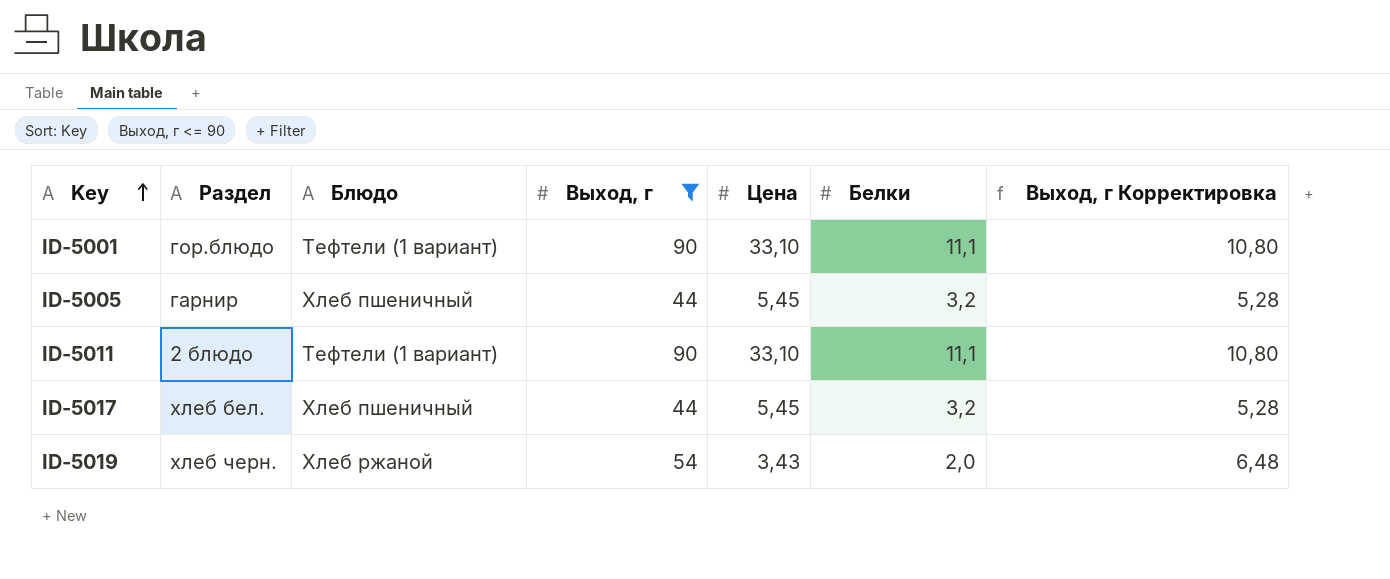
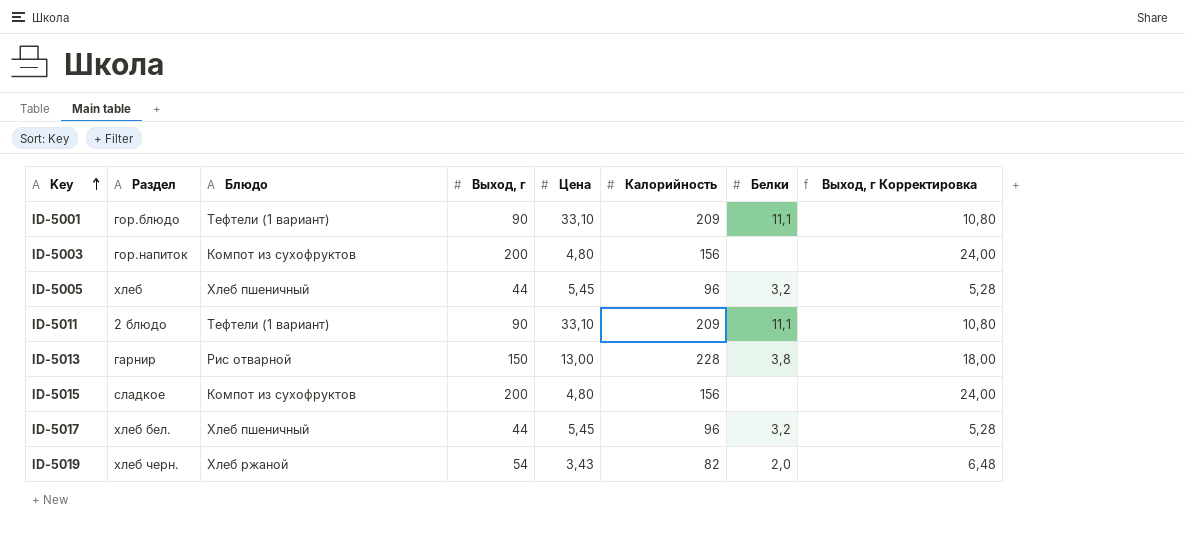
filter: Выход, г <= 90 -> none
column Калорийность | position: none -> 6
ID-5005 | Раздел: гарнир -> хлеб

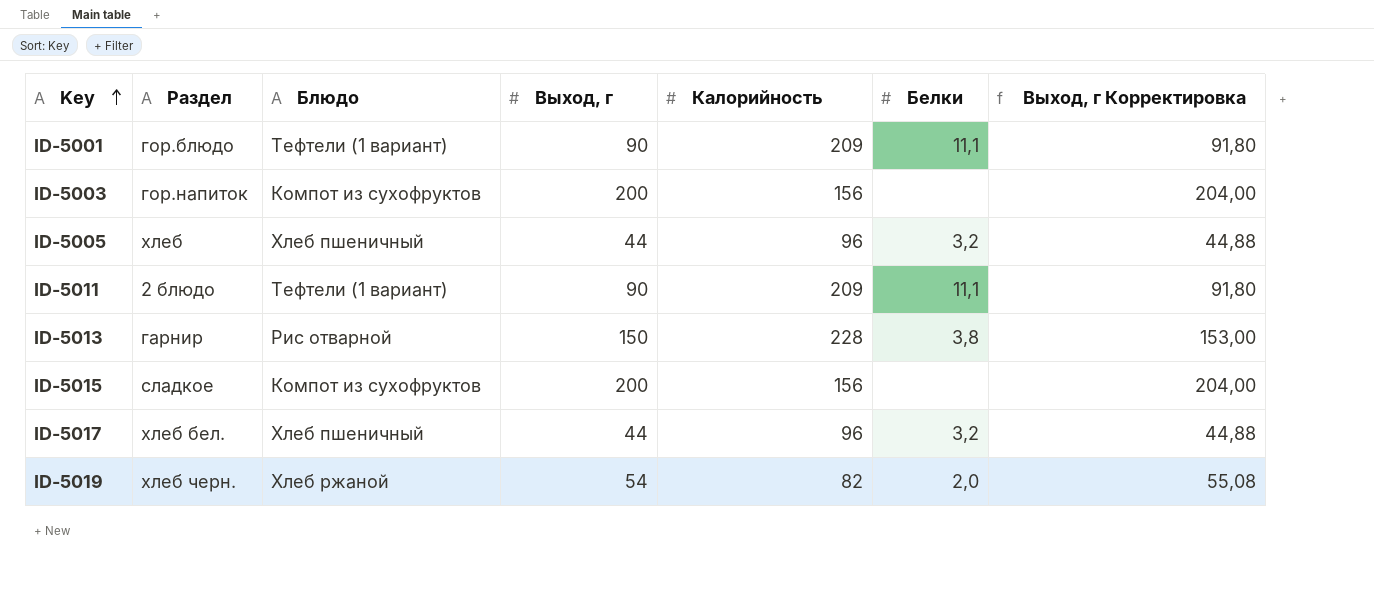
column Цена | position: 5 -> none
column Выход, г Корректировка | formula: [Выход, г] * 0,12 -> [Выход, г] * 1,02

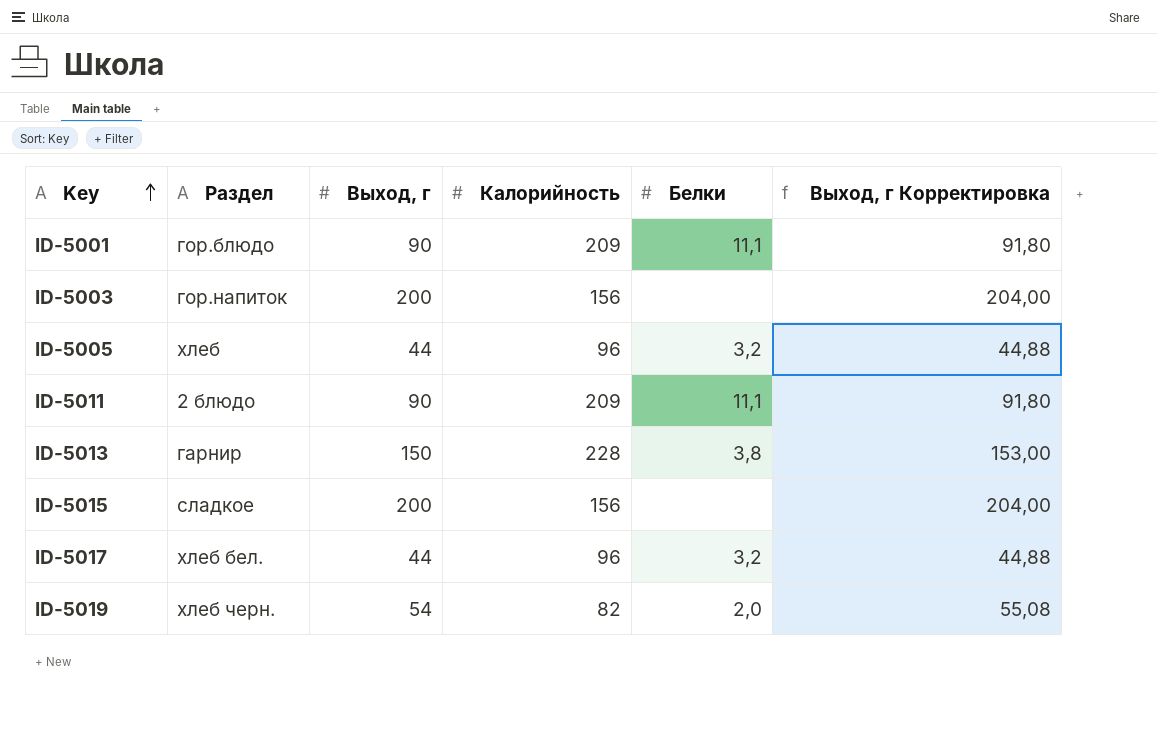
column Блюдо | position: 3 -> none

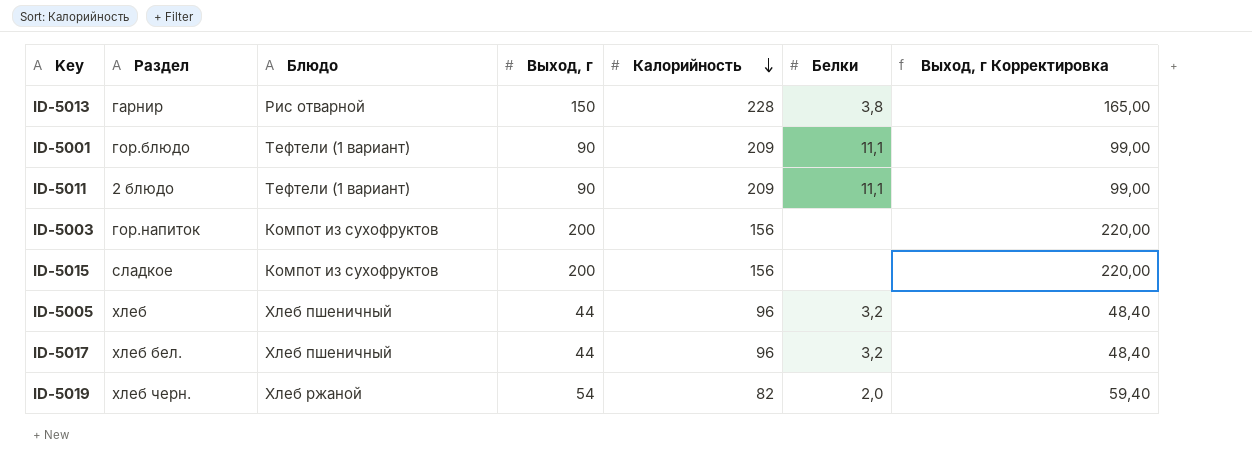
row order: Key ascending -> Калорийность descending
column Блюдо | position: none -> 3
column Выход, г Корректировка | formula: [Выход, г] * 1,02 -> [Выход, г] * 1,1

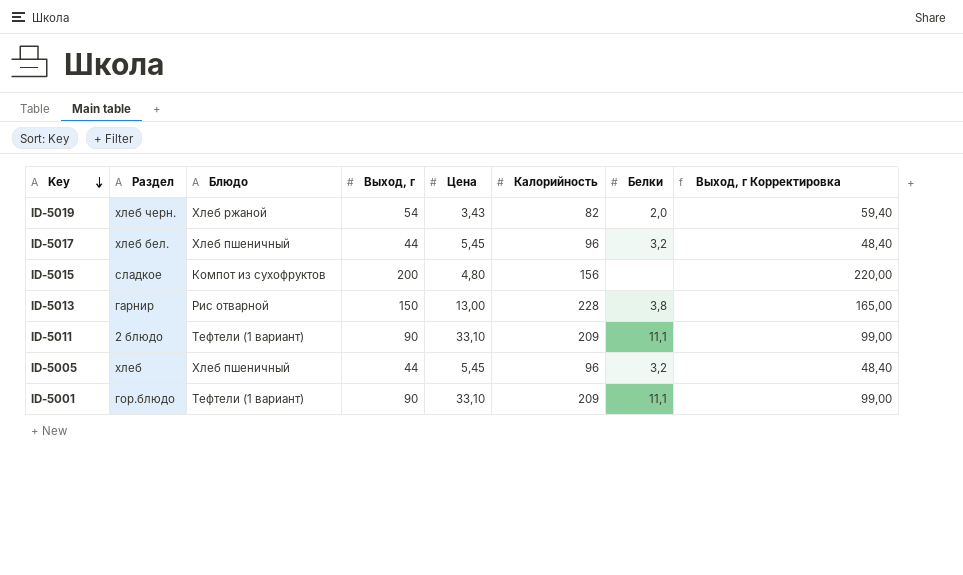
row order: Калорийность descending -> Key descending
column Цена | position: none -> 5
row ID-5003: гор.напиток | Компот из сухофруктов | 200 | 156 | none | 220,00 -> none

